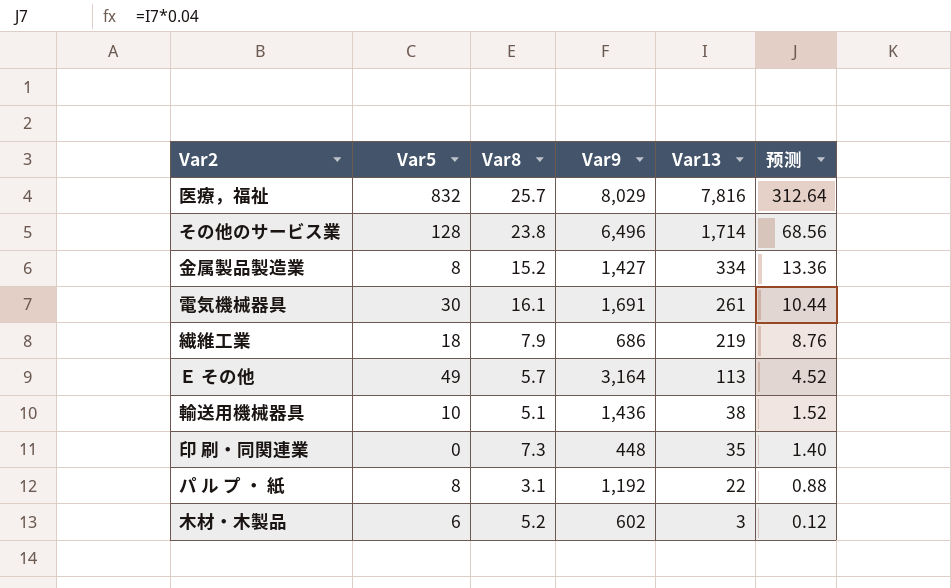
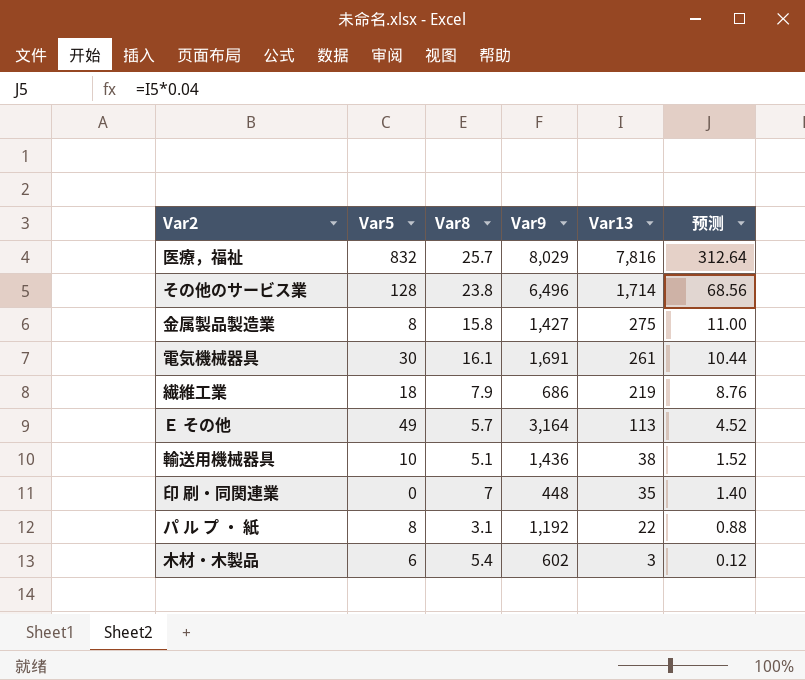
金属製品製造業 | Var8: 15.2 -> 15.8
金属製品製造業 | Var13: 334 -> 275
金属製品製造業 | 预测: 13.36 -> 11.00
印 刷・同関連業 | Var8: 7.3 -> 7
木材・木製品 | Var8: 5.2 -> 5.4

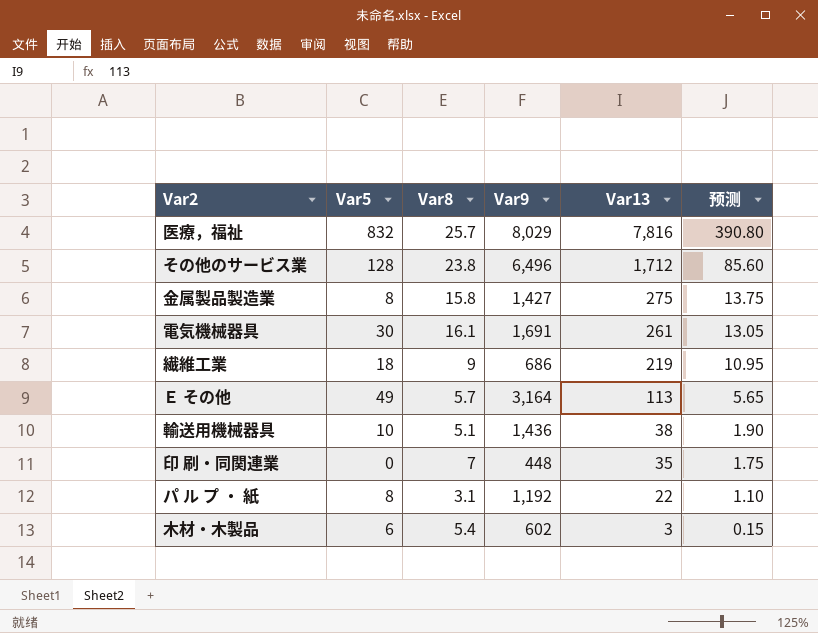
column 预测 | formula: [Var13] * 0.04 -> [Var13] * 0.05
その他のサービス業 | Var13: 1,714 -> 1,712
繊維工業 | Var8: 7.9 -> 9

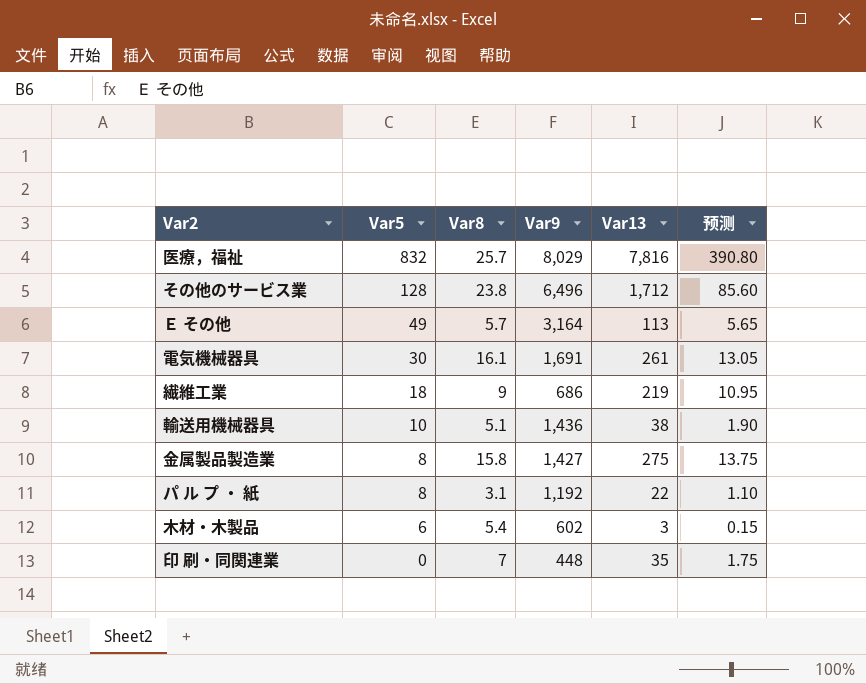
row order: Var13 descending -> Var5 descending

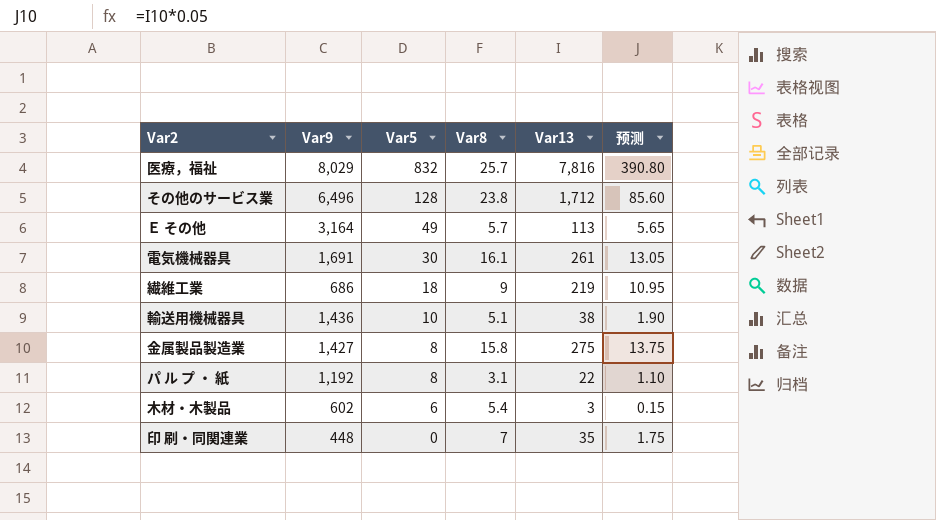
column Var9 | position: 4 -> 2

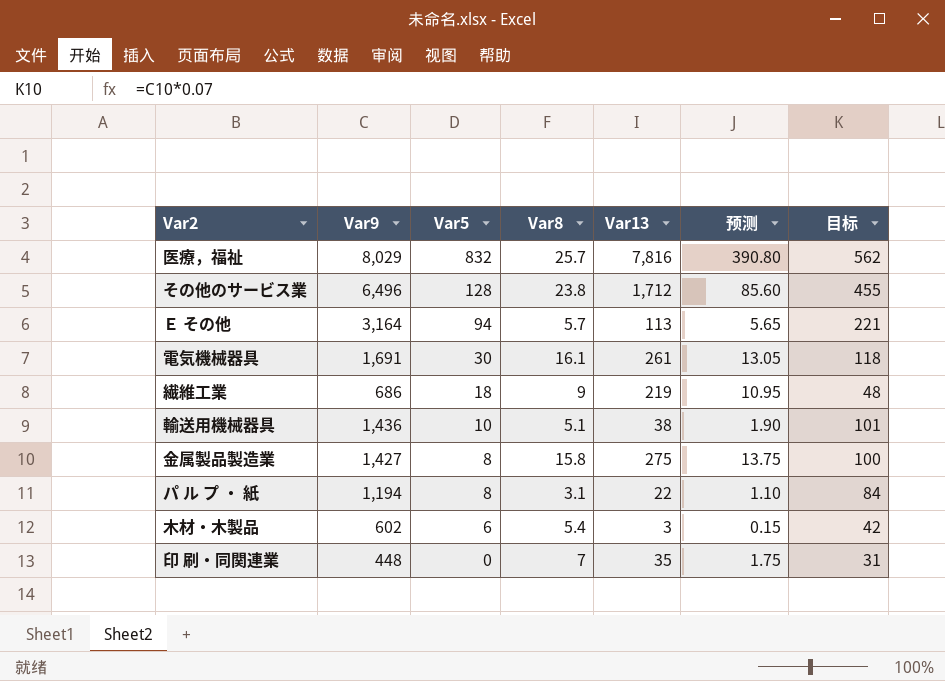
column 目标 | formula: none -> [Var9] * 0.07
Ｅ その他 | Var5: 49 -> 94
パ ル プ ・ 紙 | Var9: 1,192 -> 1,194

